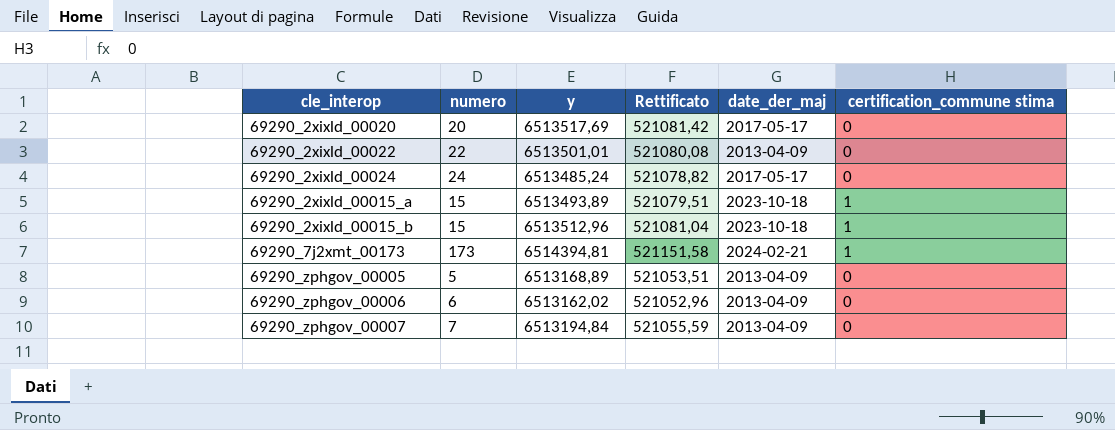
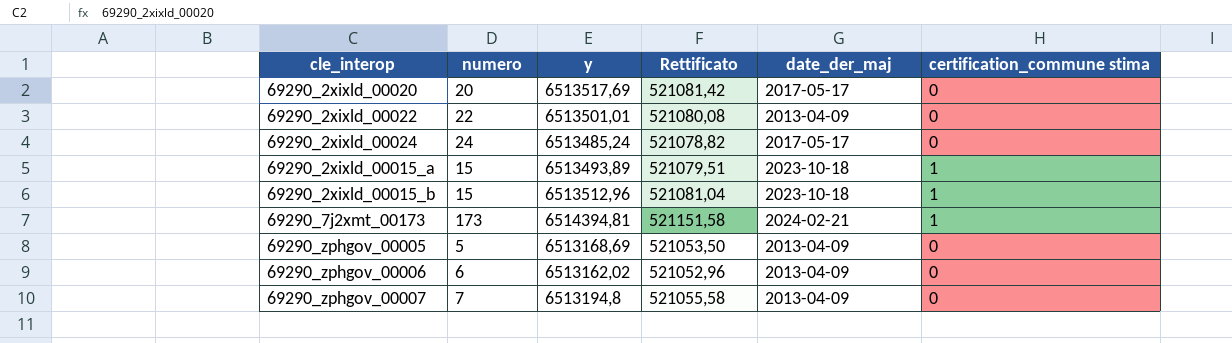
69290_zphgov_00005 | y: 6513168,89 -> 6513168,69
69290_zphgov_00005 | Rettificato: 521053,51 -> 521053,50
69290_zphgov_00007 | y: 6513194,84 -> 6513194,8
69290_zphgov_00007 | Rettificato: 521055,59 -> 521055,58

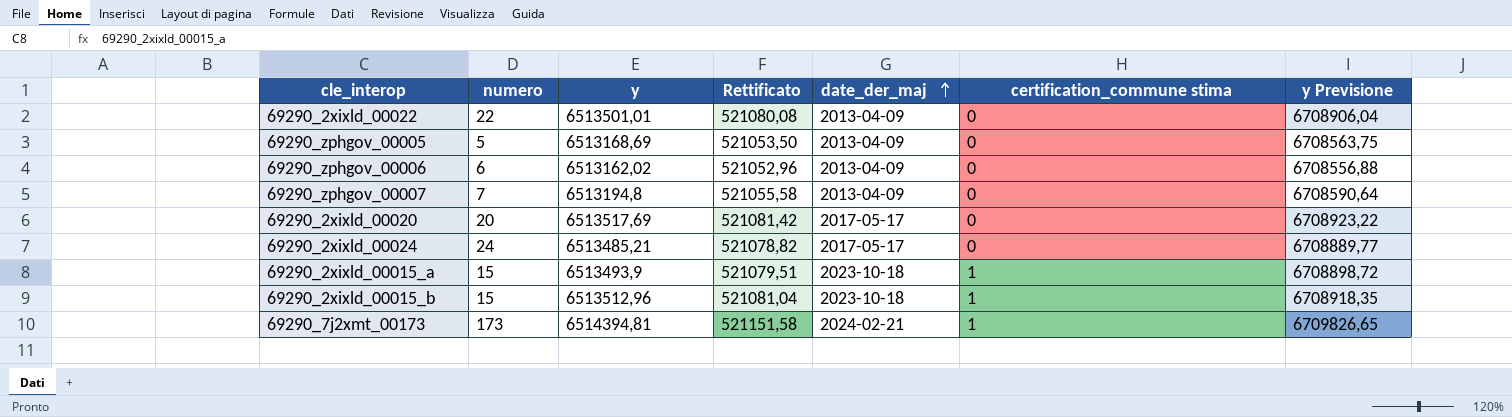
row order: none -> date_der_maj ascending
column y Previsione | formula: none -> [y] * 1,03
69290_2xixld_00024 | y: 6513485,24 -> 6513485,21
69290_2xixld_00015_a | y: 6513493,89 -> 6513493,9

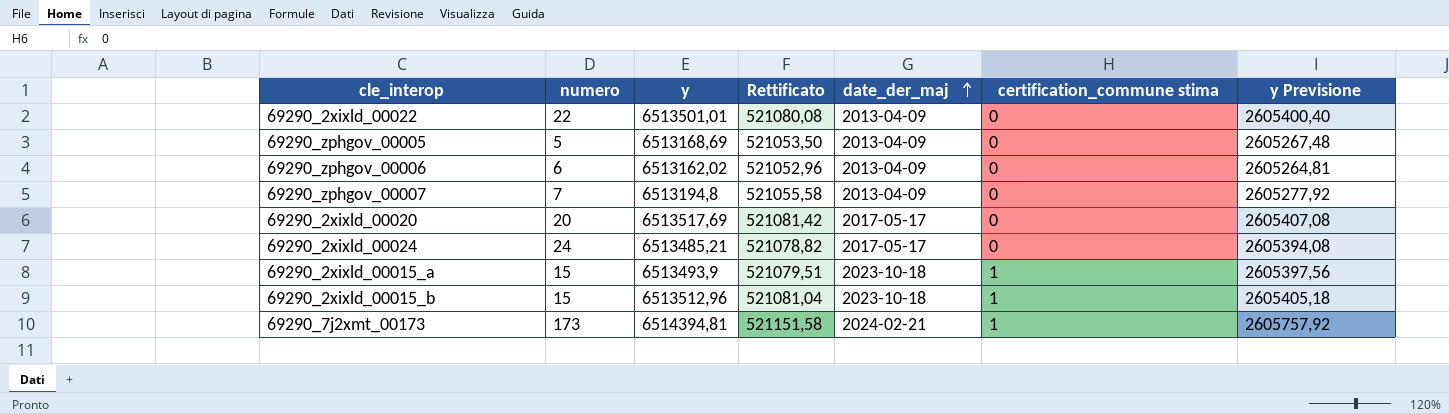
column y Previsione | formula: [y] * 1,03 -> [y] * 0,4

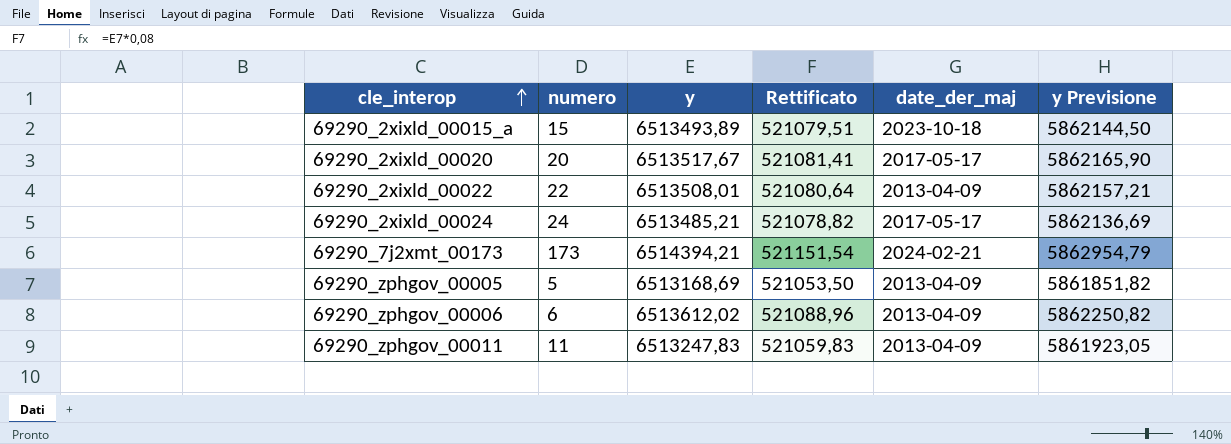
row order: date_der_maj ascending -> cle_interop ascending
column certification_commune stima | position: 6 -> none
column y Previsione | formula: [y] * 0,4 -> [y] * 0,9
row 69290_zphgov_00007: 7 | 6513194,8 | 521055,58 | 2013-04-09 | 0 | 2605277,92 -> none
row 69290_2xixld_00015_b: 15 | 6513512,96 | 521081,04 | 2023-10-18 | 1 | 2605405,18 -> none
69290_2xixld_00015_a | y: 6513493,9 -> 6513493,89
69290_2xixld_00020 | y: 6513517,69 -> 6513517,67
69290_2xixld_00020 | Rettificato: 521081,42 -> 521081,41
69290_2xixld_00022 | y: 6513501,01 -> 6513508,01
69290_2xixld_00022 | Rettificato: 521080,08 -> 521080,64
69290_7j2xmt_00173 | y: 6514394,81 -> 6514394,21
69290_7j2xmt_00173 | Rettificato: 521151,58 -> 521151,54
69290_zphgov_00006 | y: 6513162,02 -> 6513612,02
69290_zphgov_00006 | Rettificato: 521052,96 -> 521088,96
row 69290_zphgov_00011: none -> 11 | 6513247,83 | 521059,83 | 2013-04-09 | 5861923,05

